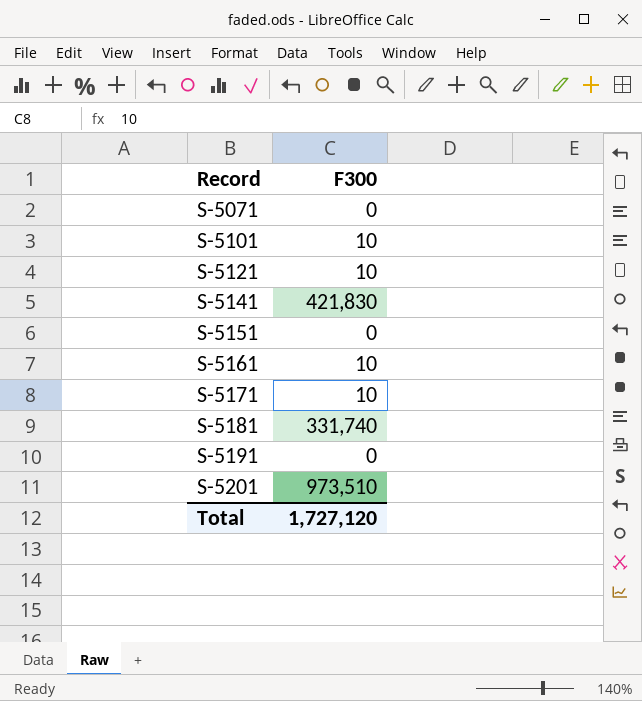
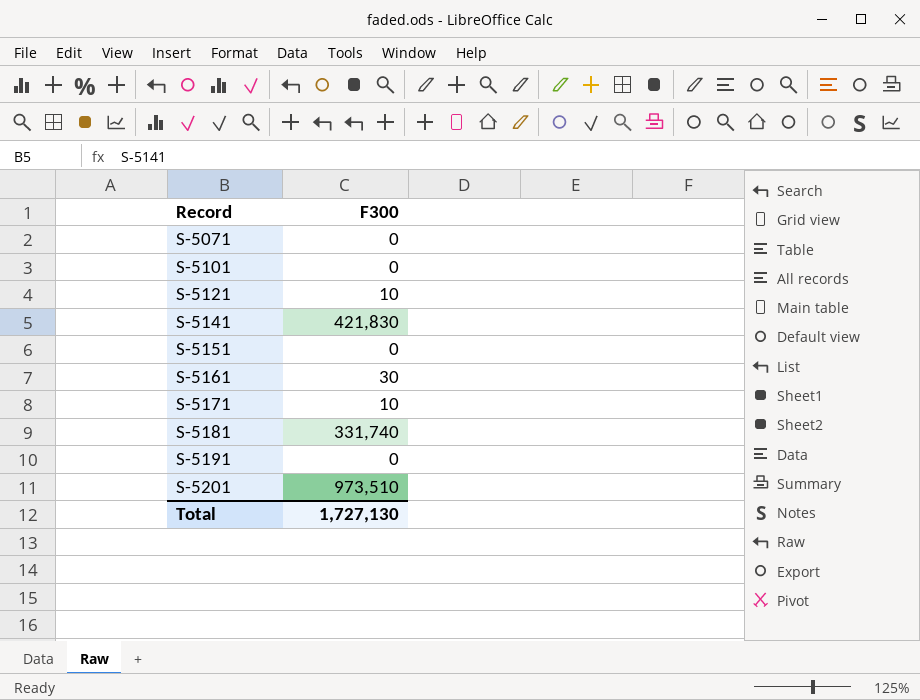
S-5101 | F300: 10 -> 0
S-5161 | F300: 10 -> 30
Total | F300: 1,727,120 -> 1,727,130

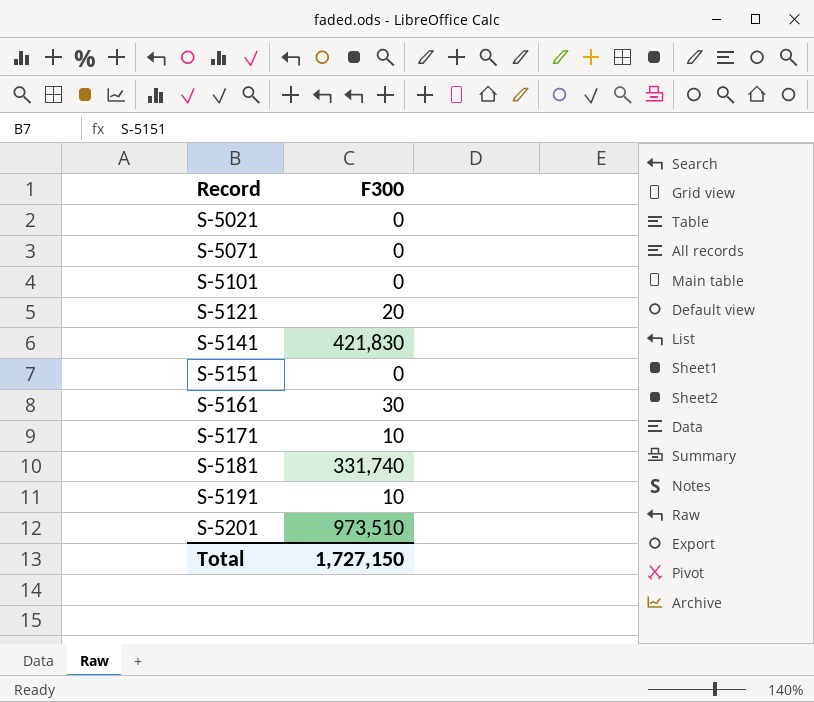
row S-5021: none -> 0
S-5121 | F300: 10 -> 20
S-5191 | F300: 0 -> 10
Total | F300: 1,727,130 -> 1,727,150

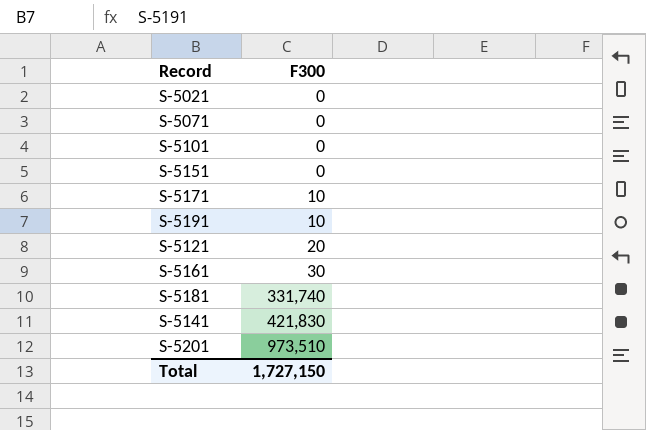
row order: Record ascending -> F300 ascending

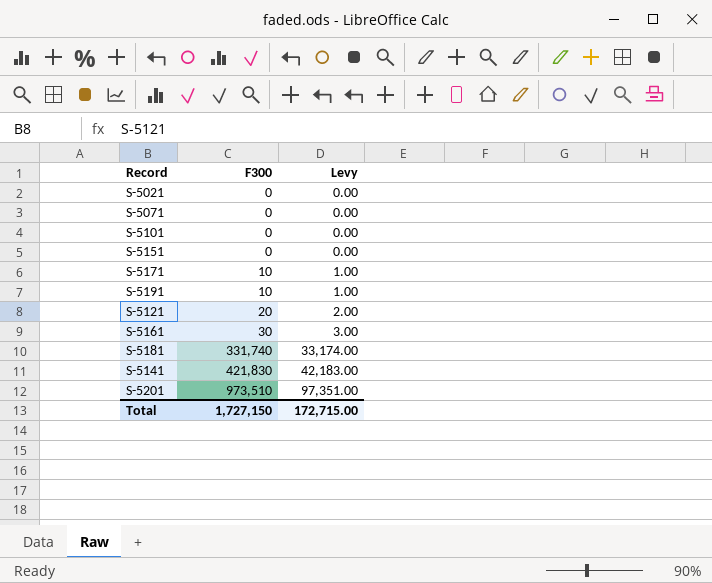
column Levy | formula: none -> [F300] * 0.1

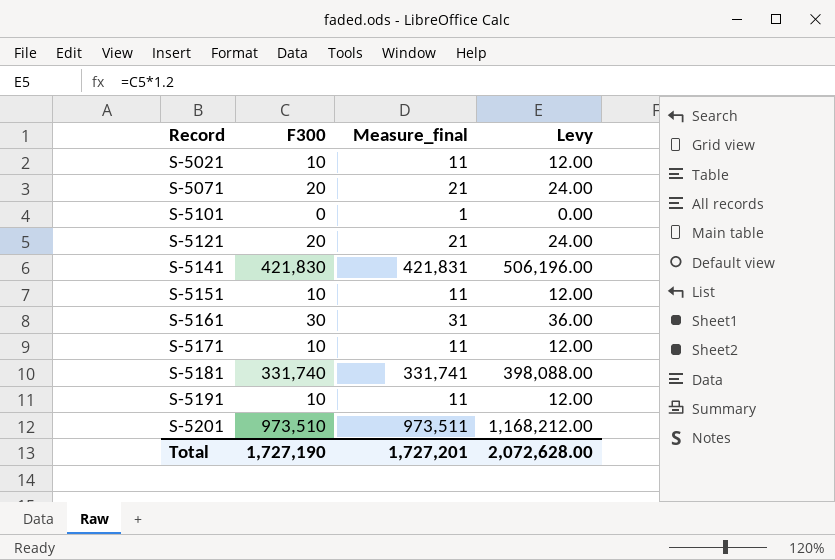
row order: F300 ascending -> Record ascending
column Measure_final | formula: none -> [F300] + 1
column Levy | formula: [F300] * 0.1 -> [F300] * 1.2
S-5021 | F300: 0 -> 10
S-5071 | F300: 0 -> 20
S-5151 | F300: 0 -> 10
Total | F300: 1,727,150 -> 1,727,190
Total | Levy: 172,715.00 -> 2,072,628.00

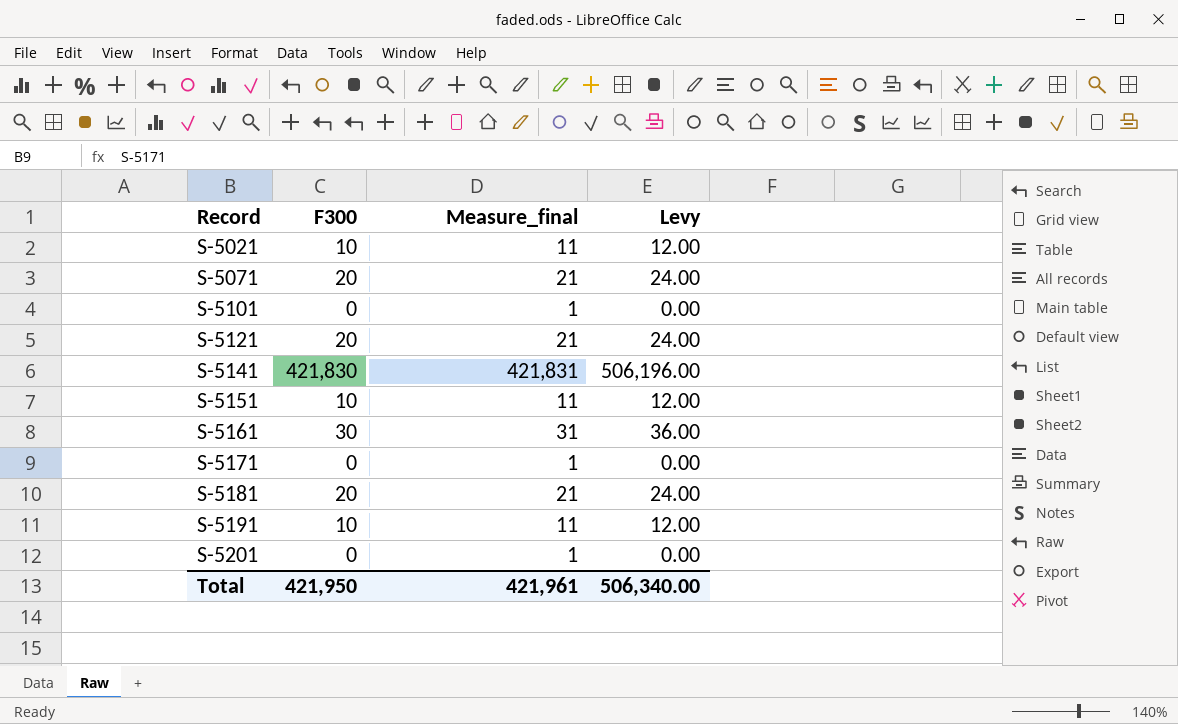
S-5171 | F300: 10 -> 0
S-5171 | Measure_final: 11 -> 1
S-5171 | Levy: 12.00 -> 0.00
S-5181 | F300: 331,740 -> 20
S-5181 | Measure_final: 331,741 -> 21
S-5181 | Levy: 398,088.00 -> 24.00
S-5201 | F300: 973,510 -> 0
S-5201 | Measure_final: 973,511 -> 1
S-5201 | Levy: 1,168,212.00 -> 0.00
Total | F300: 1,727,190 -> 421,950
Total | Measure_final: 1,727,201 -> 421,961
Total | Levy: 2,072,628.00 -> 506,340.00

